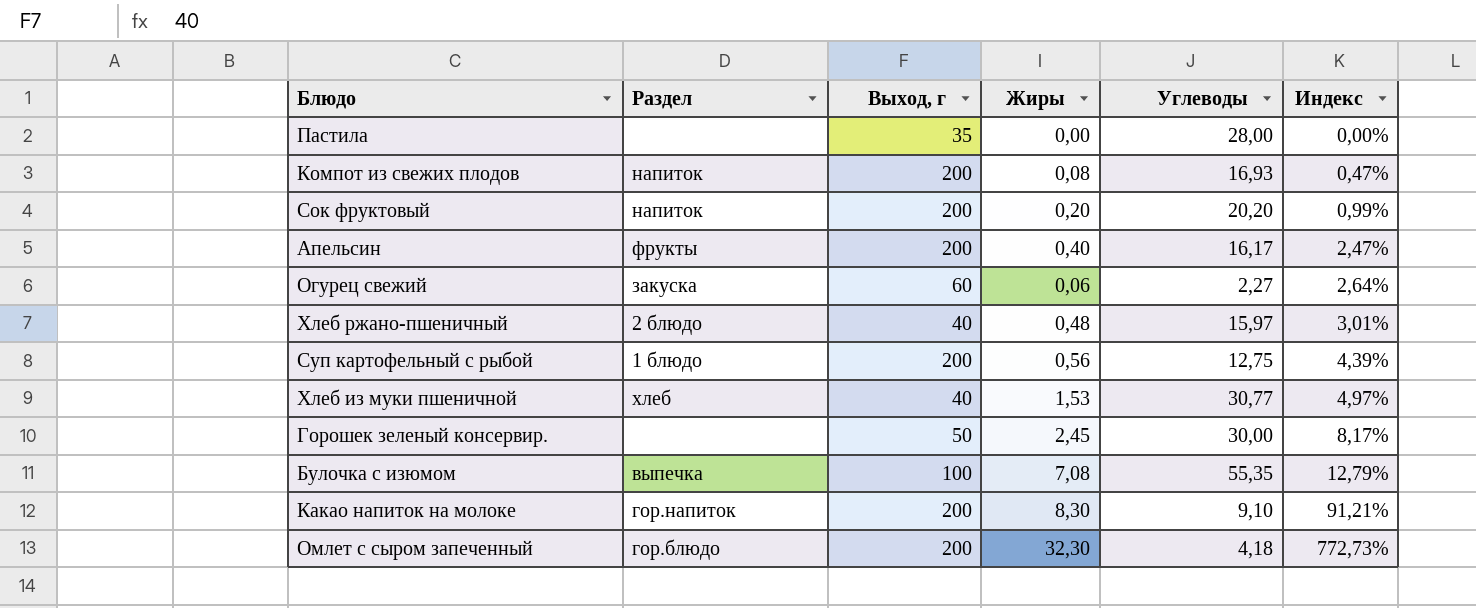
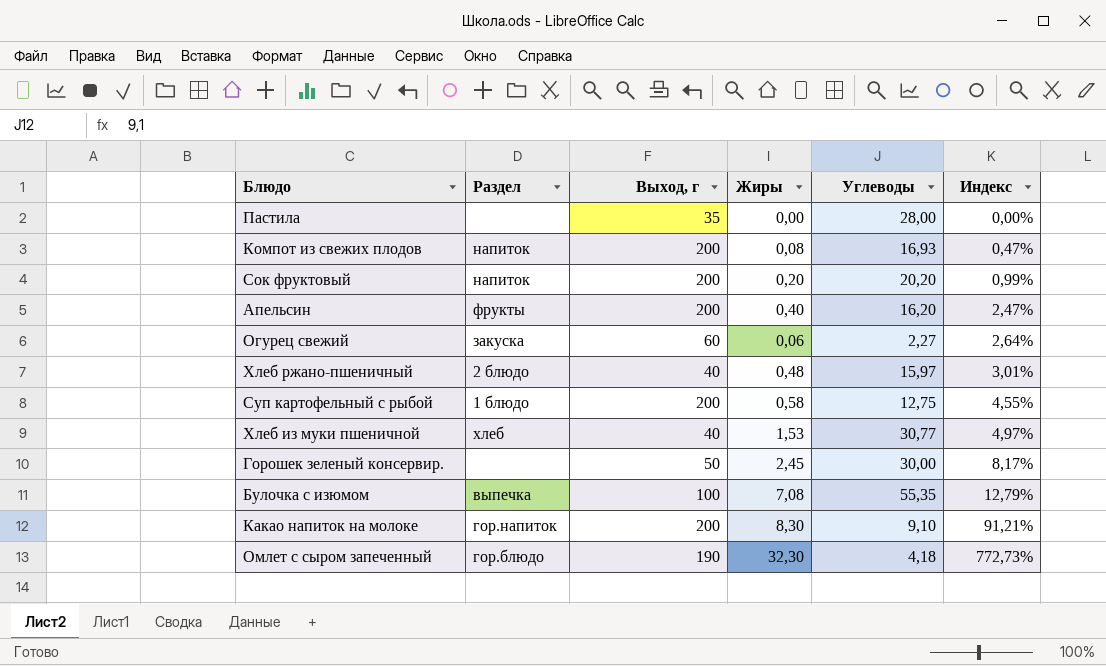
Апельсин | Углеводы: 16,17 -> 16,20
Суп картофельный с рыбой | Жиры: 0,56 -> 0,58
Суп картофельный с рыбой | Индекс: 4,39% -> 4,55%
Омлет с сыром запеченный | Выход, г: 200 -> 190

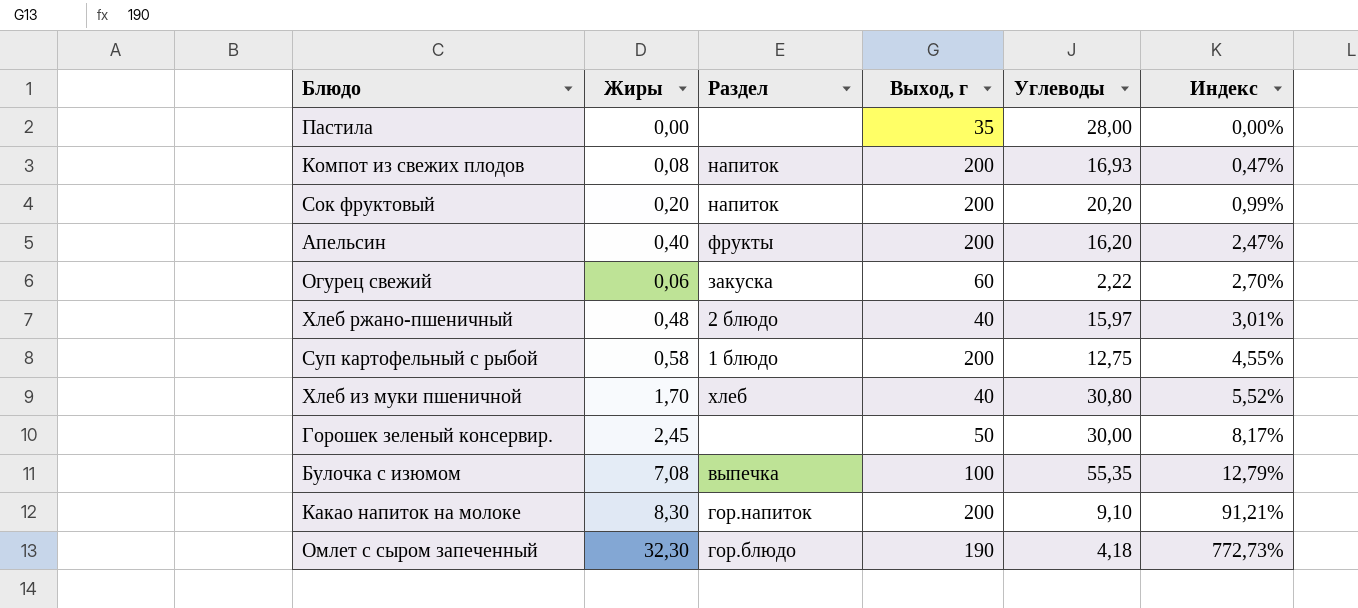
column Жиры | position: 4 -> 2
Огурец свежий | Углеводы: 2,27 -> 2,22
Огурец свежий | Индекс: 2,64% -> 2,70%
Хлеб из муки пшеничной | Жиры: 1,53 -> 1,70
Хлеб из муки пшеничной | Углеводы: 30,77 -> 30,80
Хлеб из муки пшеничной | Индекс: 4,97% -> 5,52%

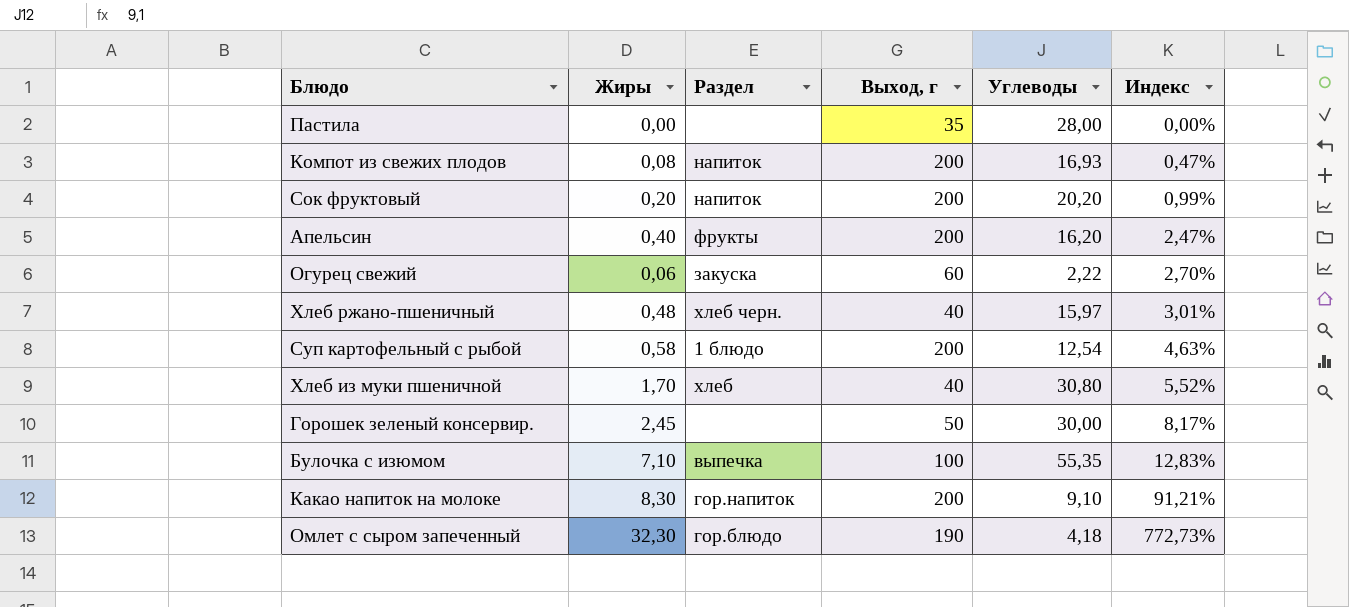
Хлеб ржано-пшеничный | Раздел: 2 блюдо -> хлеб черн.
Суп картофельный с рыбой | Углеводы: 12,75 -> 12,54
Суп картофельный с рыбой | Индекс: 4,55% -> 4,63%
Булочка с изюмом | Жиры: 7,08 -> 7,10
Булочка с изюмом | Индекс: 12,79% -> 12,83%

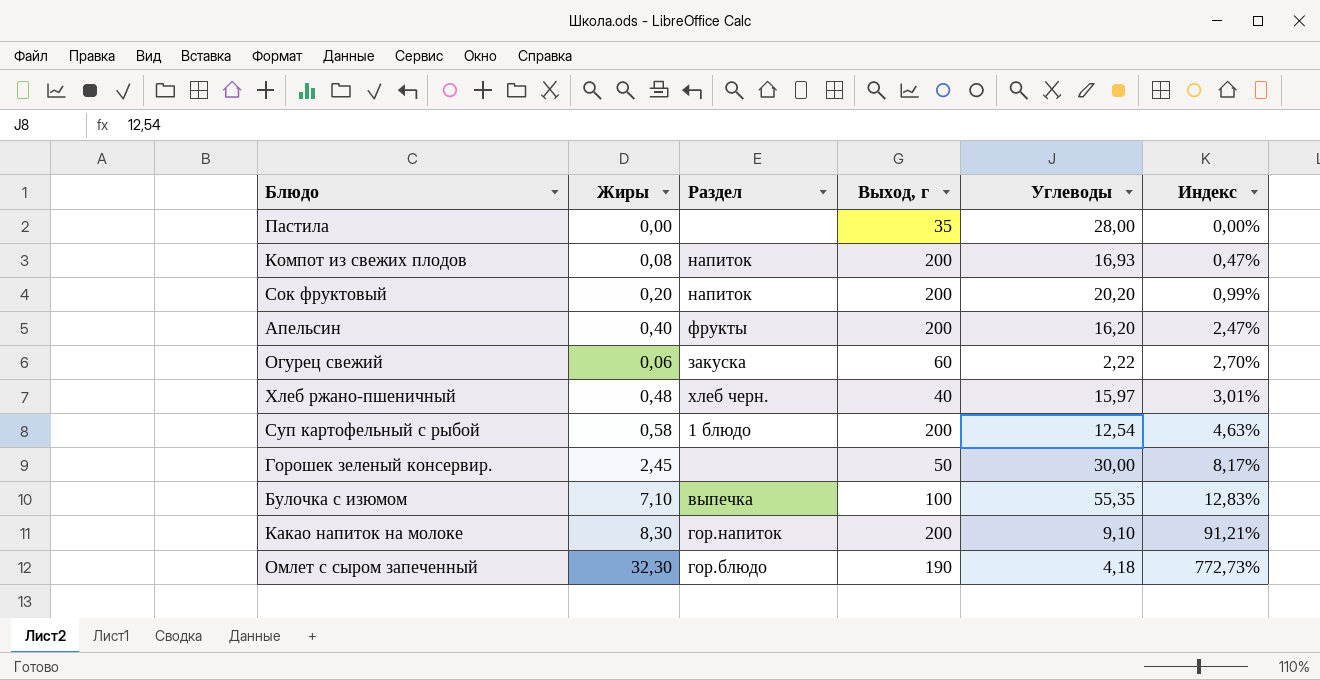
row Хлеб из муки пшеничной: 1,70 | хлеб | 40 | 30,80 | 5,52% -> none

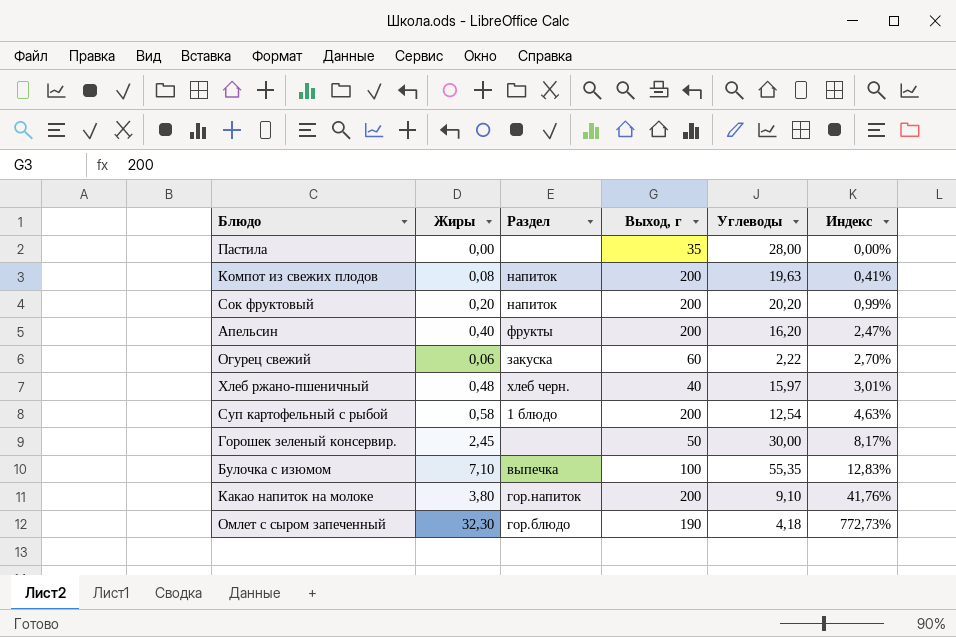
Компот из свежих плодов | Углеводы: 16,93 -> 19,63
Компот из свежих плодов | Индекс: 0,47% -> 0,41%
Какао напиток на молоке | Жиры: 8,30 -> 3,80
Какао напиток на молоке | Индекс: 91,21% -> 41,76%

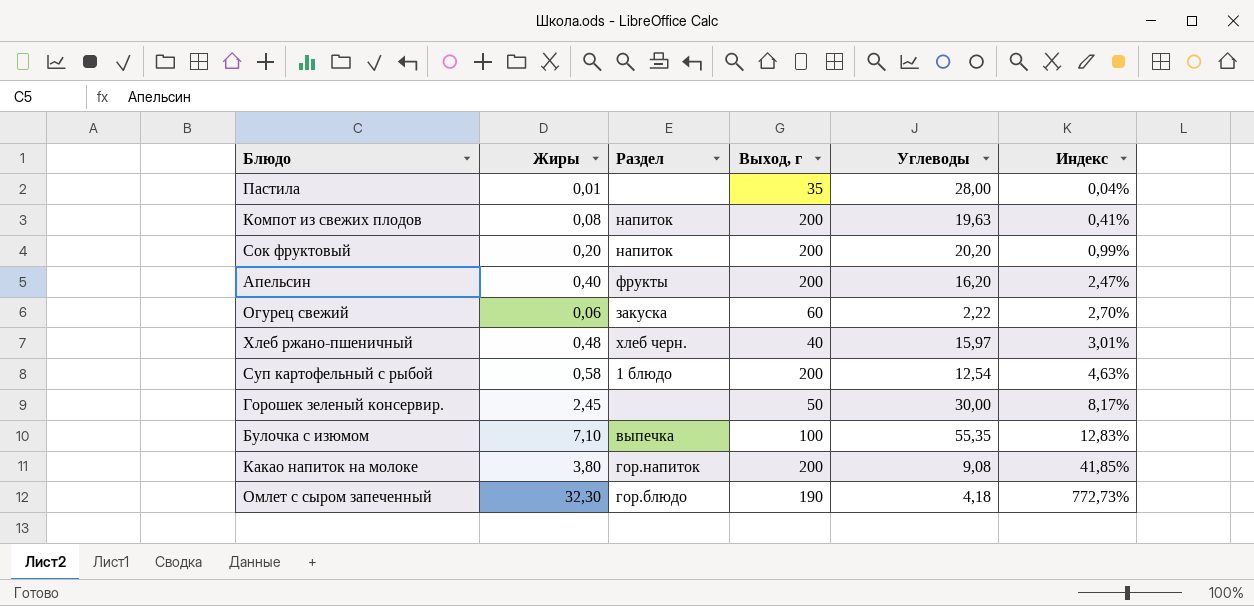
Пастила | Жиры: 0,00 -> 0,01
Пастила | Индекс: 0,00% -> 0,04%
Какао напиток на молоке | Углеводы: 9,10 -> 9,08
Какао напиток на молоке | Индекс: 41,76% -> 41,85%

